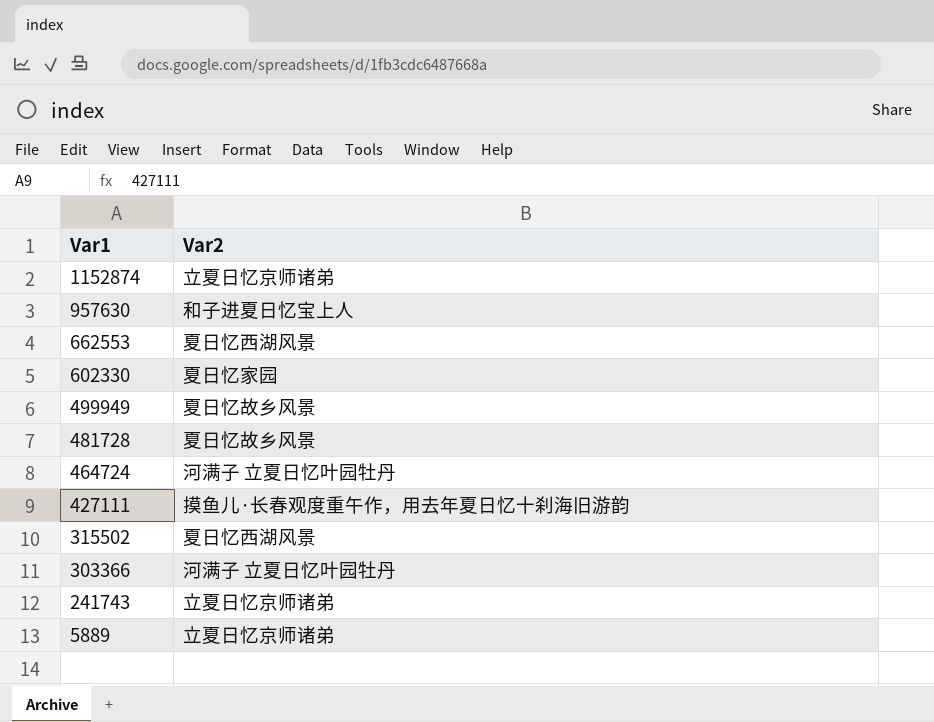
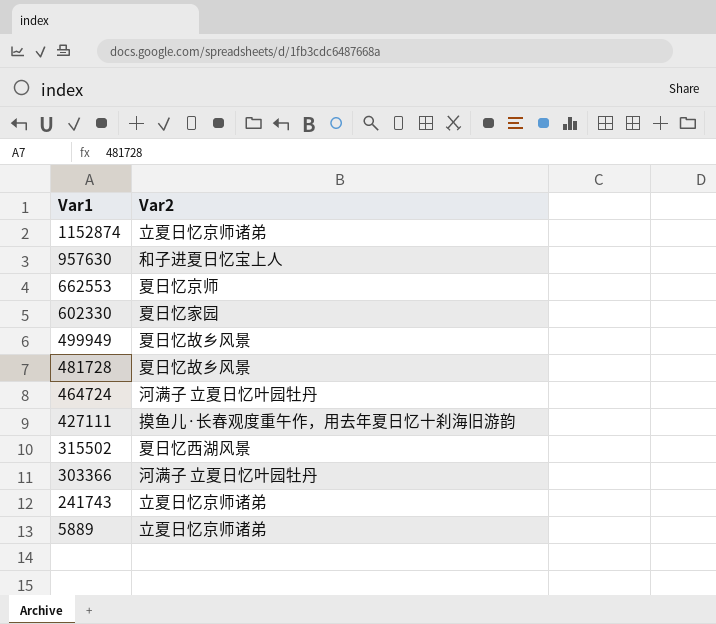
662553 | Var2: 夏日忆西湖风景 -> 夏日忆京师

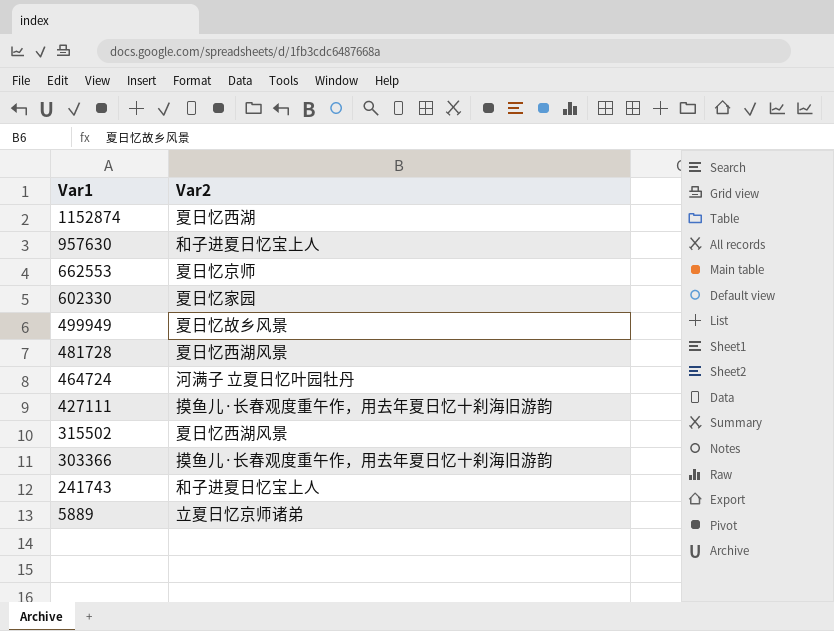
1152874 | Var2: 立夏日忆京师诸弟 -> 夏日忆西湖
481728 | Var2: 夏日忆故乡风景 -> 夏日忆西湖风景
303366 | Var2: 河满子 立夏日忆叶园牡丹 -> 摸鱼儿·长春观度重午作，用去年夏日忆十刹海旧游韵
241743 | Var2: 立夏日忆京师诸弟 -> 和子进夏日忆宝上人

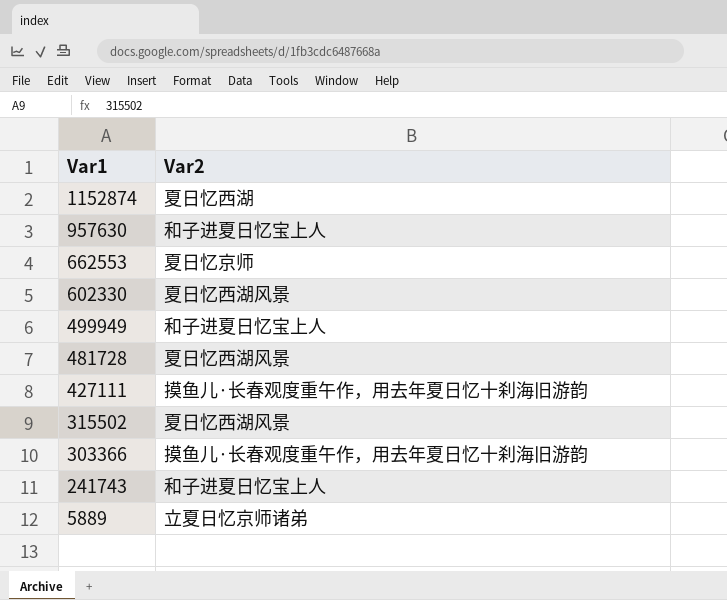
row 464724: 河满子 立夏日忆叶园牡丹 -> none
602330 | Var2: 夏日忆家园 -> 夏日忆西湖风景
499949 | Var2: 夏日忆故乡风景 -> 和子进夏日忆宝上人

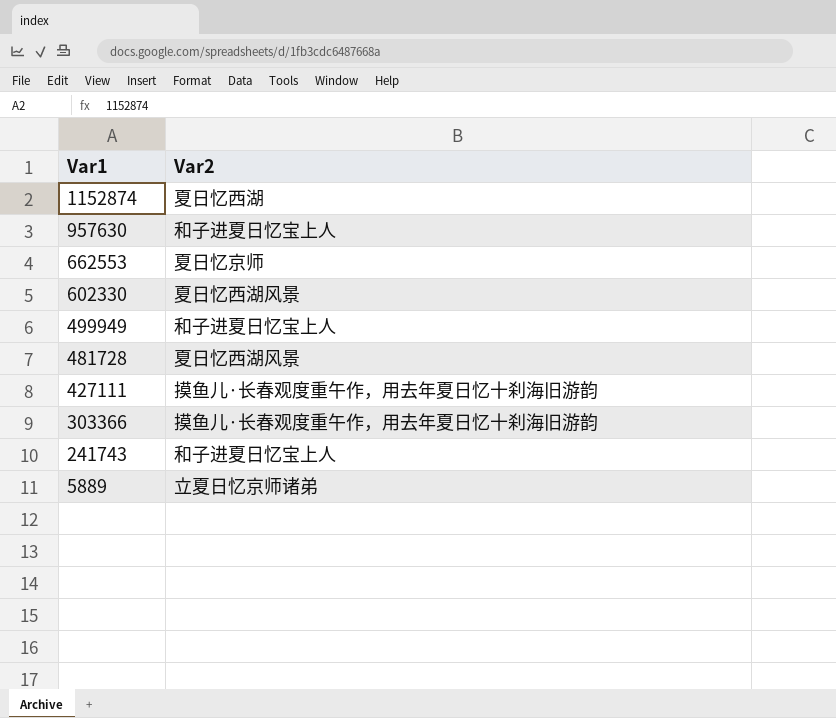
row 315502: 夏日忆西湖风景 -> none

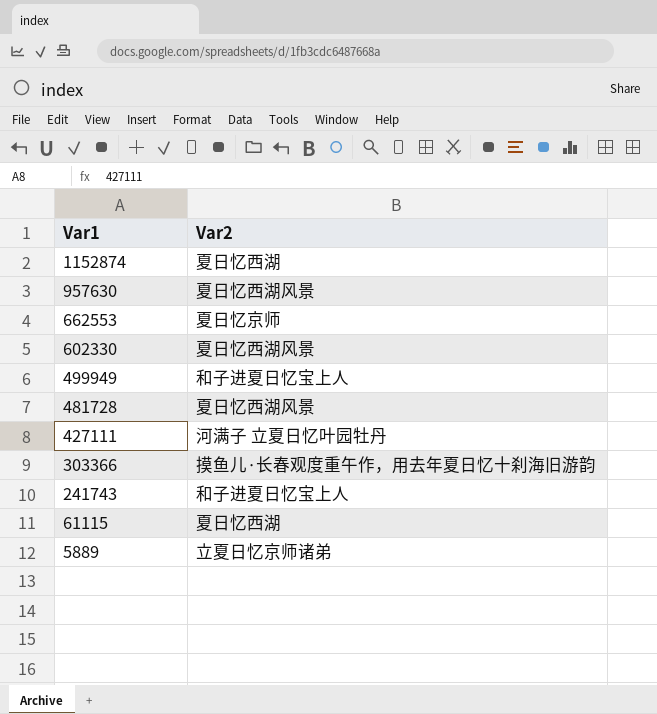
957630 | Var2: 和子进夏日忆宝上人 -> 夏日忆西湖风景
427111 | Var2: 摸鱼儿·长春观度重午作，用去年夏日忆十刹海旧游韵 -> 河满子 立夏日忆叶园牡丹
row 61115: none -> 夏日忆西湖

